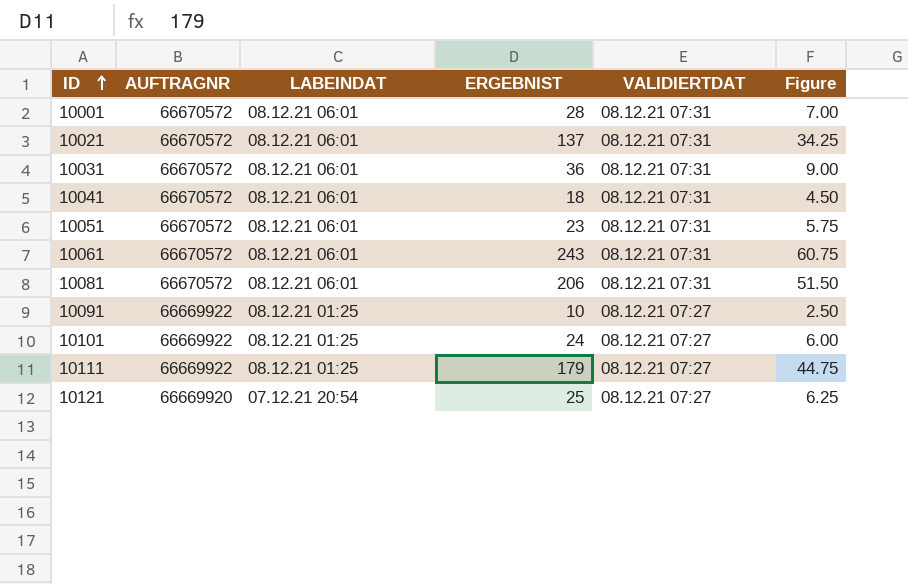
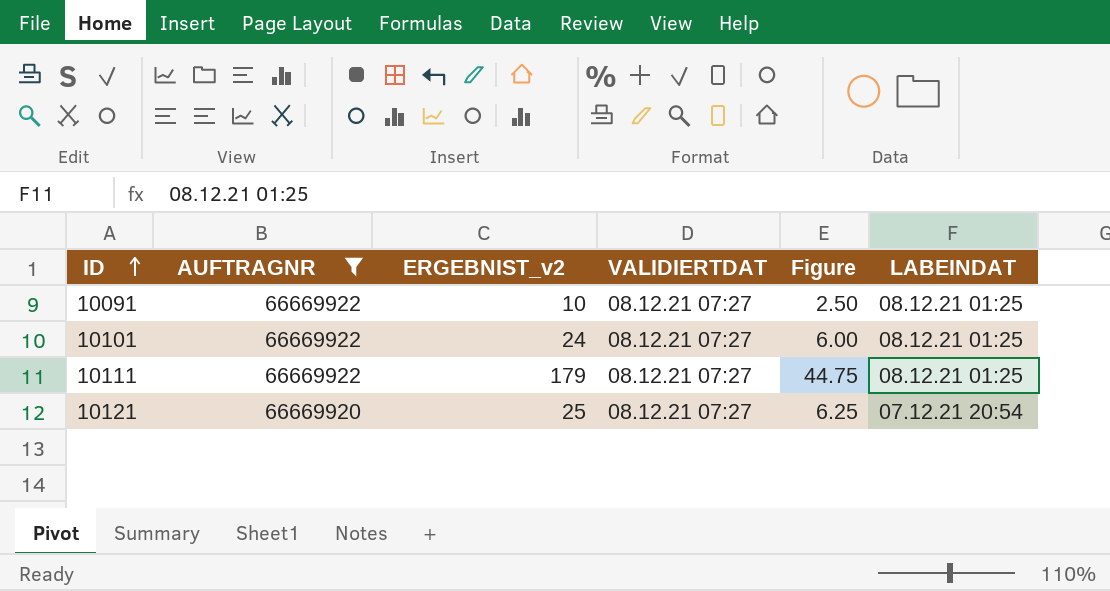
filter: none -> AUFTRAGNR != 66670572
column name: ERGEBNIST -> ERGEBNIST_v2
column LABEINDAT | position: 3 -> 6

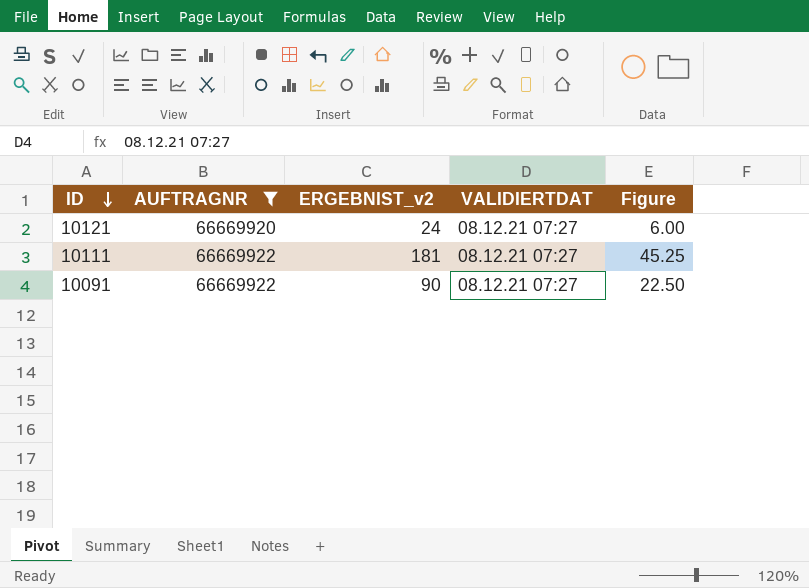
row order: ID ascending -> ID descending
column LABEINDAT | position: 6 -> none
row 10101: 66669922 | 24 | 08.12.21 07:27 | 6.00 | 08.12.21 01:25 -> none
10121 | ERGEBNIST_v2: 25 -> 24
10121 | Figure: 6.25 -> 6.00
10111 | ERGEBNIST_v2: 179 -> 181
10111 | Figure: 44.75 -> 45.25
10091 | ERGEBNIST_v2: 10 -> 90
10091 | Figure: 2.50 -> 22.50

